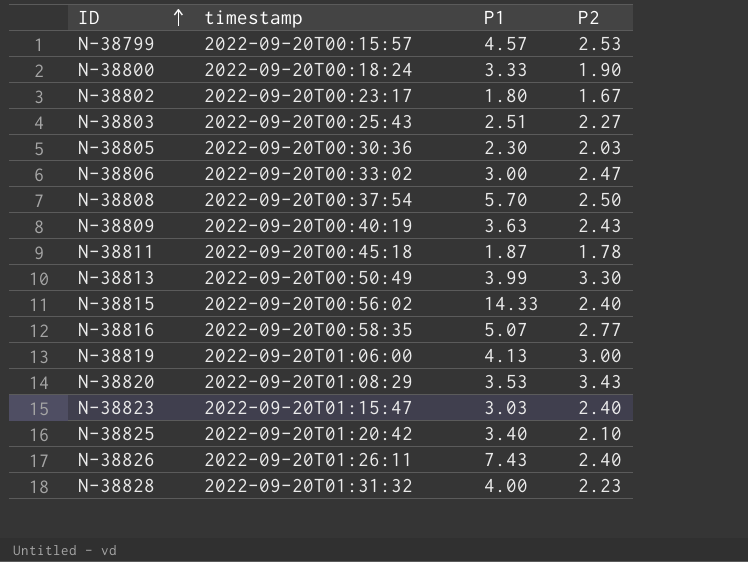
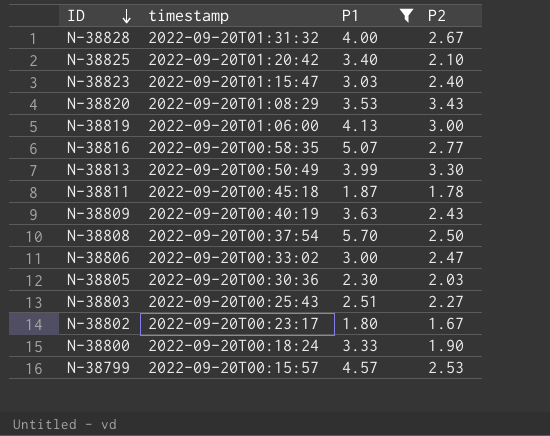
filter: none -> P1 <= 5.70
row order: ID ascending -> ID descending
N-38828 | P2: 2.23 -> 2.67

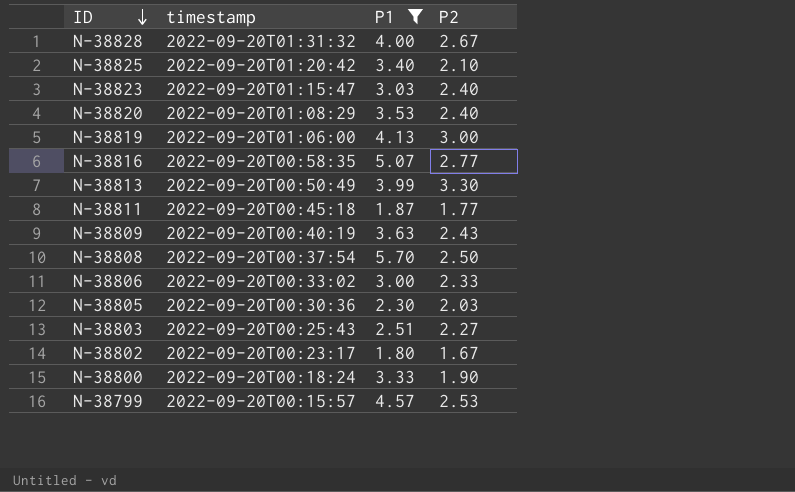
N-38820 | P2: 3.43 -> 2.40
N-38811 | P2: 1.78 -> 1.77
N-38806 | P2: 2.47 -> 2.33

